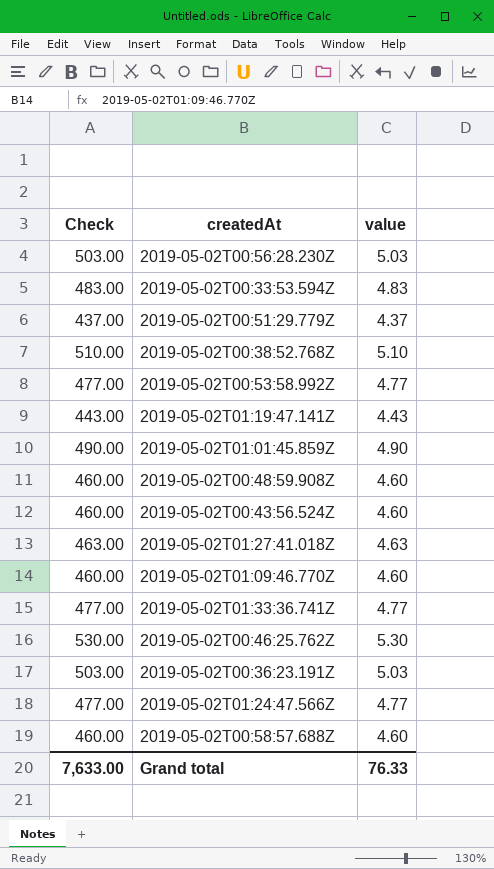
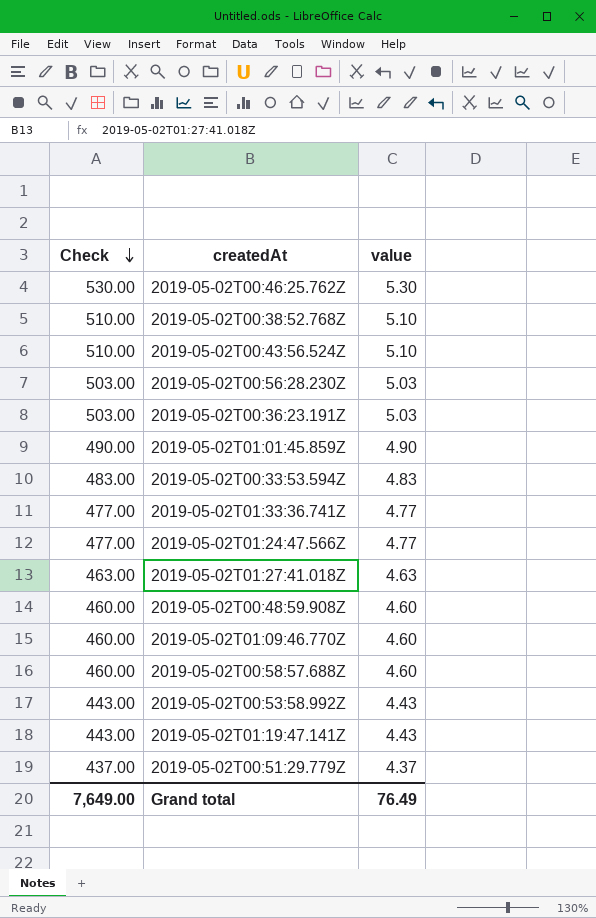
row order: none -> Check descending
2019-05-02T00:43:56.524Z | Check: 460.00 -> 510.00
2019-05-02T00:43:56.524Z | value: 4.60 -> 5.10
2019-05-02T00:53:58.992Z | Check: 477.00 -> 443.00
2019-05-02T00:53:58.992Z | value: 4.77 -> 4.43
Grand total | Check: 7,633.00 -> 7,649.00
Grand total | value: 76.33 -> 76.49

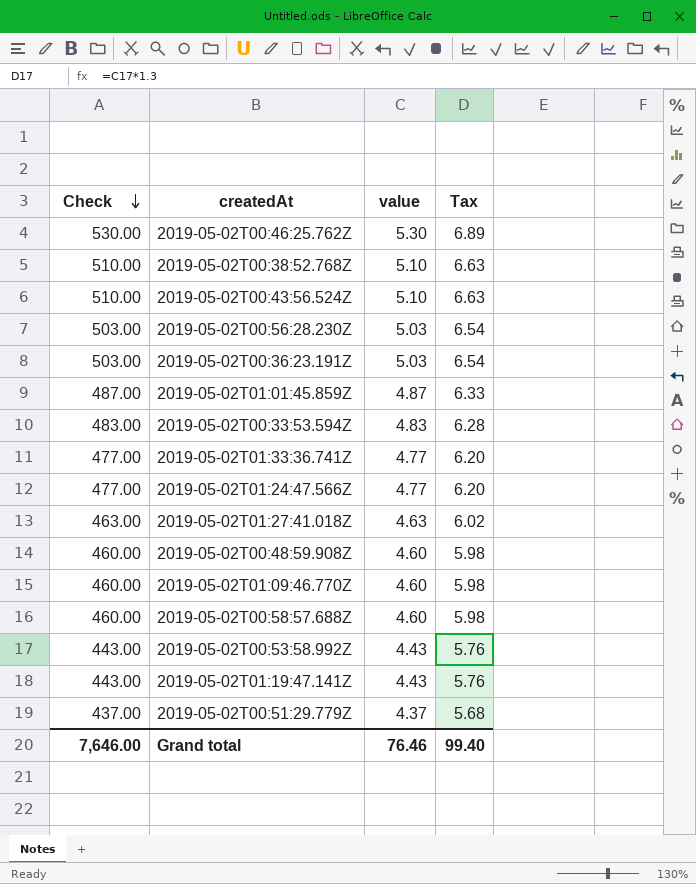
column Tax | formula: none -> [value] * 1.3
2019-05-02T01:01:45.859Z | Check: 490.00 -> 487.00
2019-05-02T01:01:45.859Z | value: 4.90 -> 4.87
Grand total | Check: 7,649.00 -> 7,646.00
Grand total | value: 76.49 -> 76.46

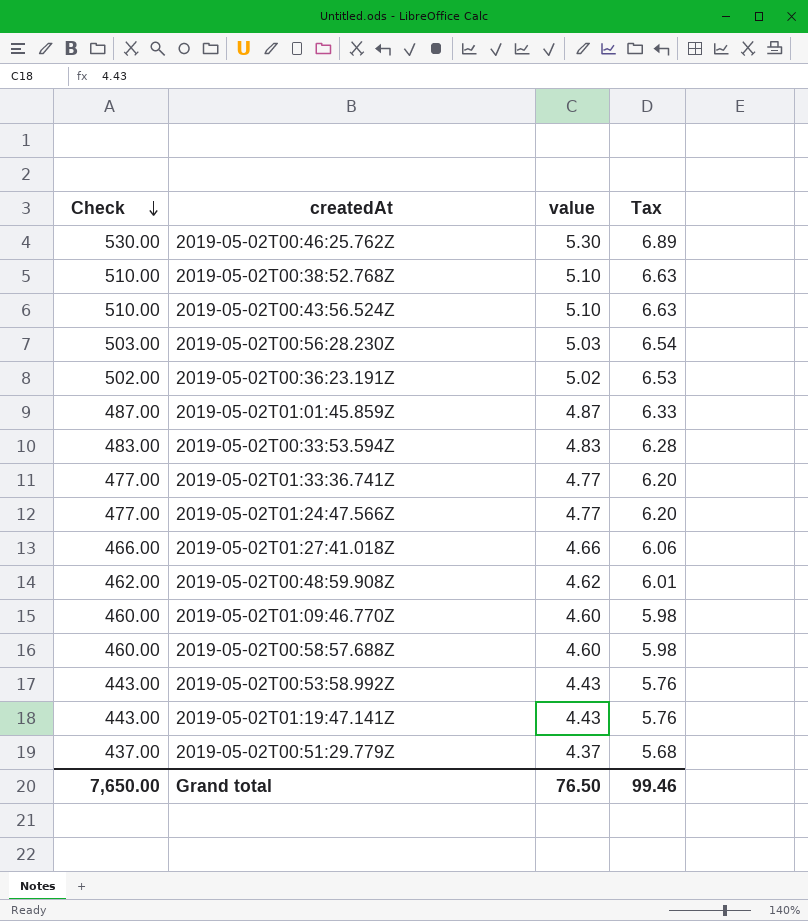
2019-05-02T00:36:23.191Z | Check: 503.00 -> 502.00
2019-05-02T00:36:23.191Z | value: 5.03 -> 5.02
2019-05-02T00:36:23.191Z | Tax: 6.54 -> 6.53
2019-05-02T01:27:41.018Z | Check: 463.00 -> 466.00
2019-05-02T01:27:41.018Z | value: 4.63 -> 4.66
2019-05-02T01:27:41.018Z | Tax: 6.02 -> 6.06
2019-05-02T00:48:59.908Z | Check: 460.00 -> 462.00
2019-05-02T00:48:59.908Z | value: 4.60 -> 4.62
2019-05-02T00:48:59.908Z | Tax: 5.98 -> 6.01
Grand total | Check: 7,646.00 -> 7,650.00
Grand total | value: 76.46 -> 76.50
Grand total | Tax: 99.40 -> 99.46

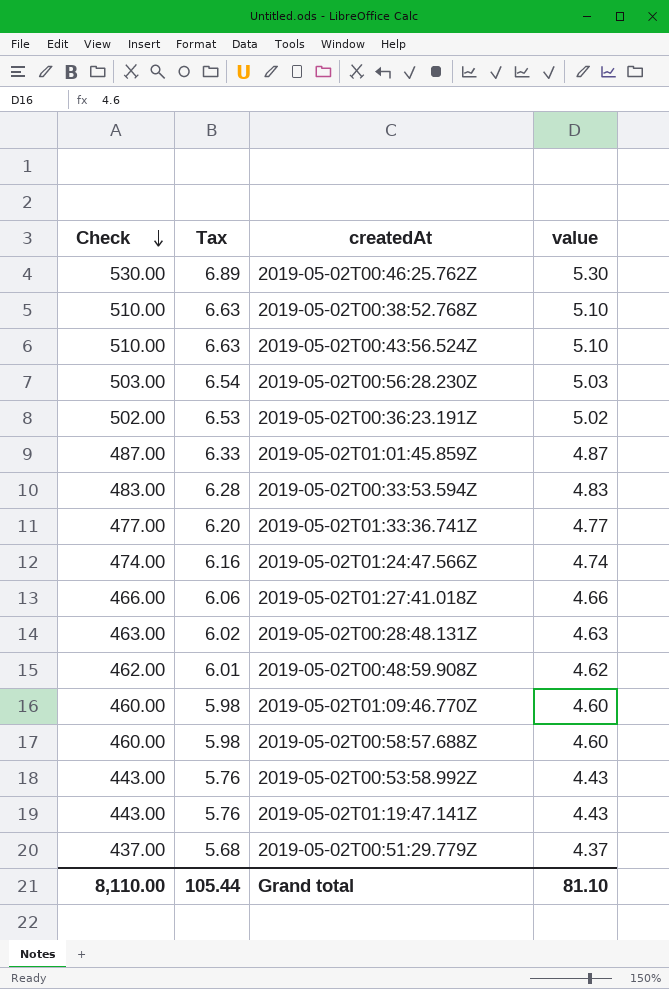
column Tax | position: 4 -> 2
2019-05-02T01:24:47.566Z | Check: 477.00 -> 474.00
2019-05-02T01:24:47.566Z | Tax: 6.20 -> 6.16
2019-05-02T01:24:47.566Z | value: 4.77 -> 4.74
row 2019-05-02T00:28:48.131Z: none -> 463.00 | 6.02 | 4.63
Grand total | Check: 7,650.00 -> 8,110.00
Grand total | Tax: 99.46 -> 105.44
Grand total | value: 76.50 -> 81.10

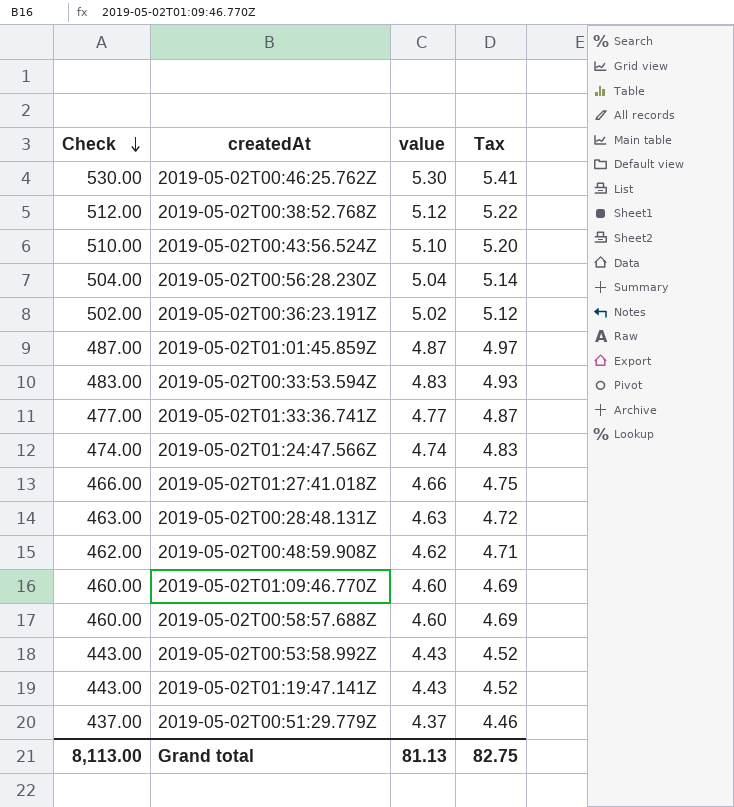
column Tax | formula: [value] * 1.3 -> [value] * 1.02
column Tax | position: 2 -> 4
2019-05-02T00:38:52.768Z | Check: 510.00 -> 512.00
2019-05-02T00:38:52.768Z | value: 5.10 -> 5.12
2019-05-02T00:56:28.230Z | Check: 503.00 -> 504.00
2019-05-02T00:56:28.230Z | value: 5.03 -> 5.04
Grand total | Check: 8,110.00 -> 8,113.00
Grand total | value: 81.10 -> 81.13
Grand total | Tax: 105.44 -> 82.75

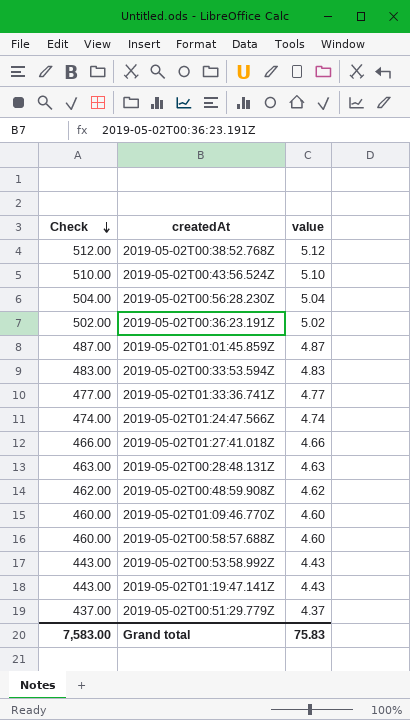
column Tax | formula: [value] * 1.02 -> none
row 2019-05-02T00:46:25.762Z: 530.00 | 5.30 | 5.41 -> none
Grand total | Check: 8,113.00 -> 7,583.00
Grand total | value: 81.13 -> 75.83

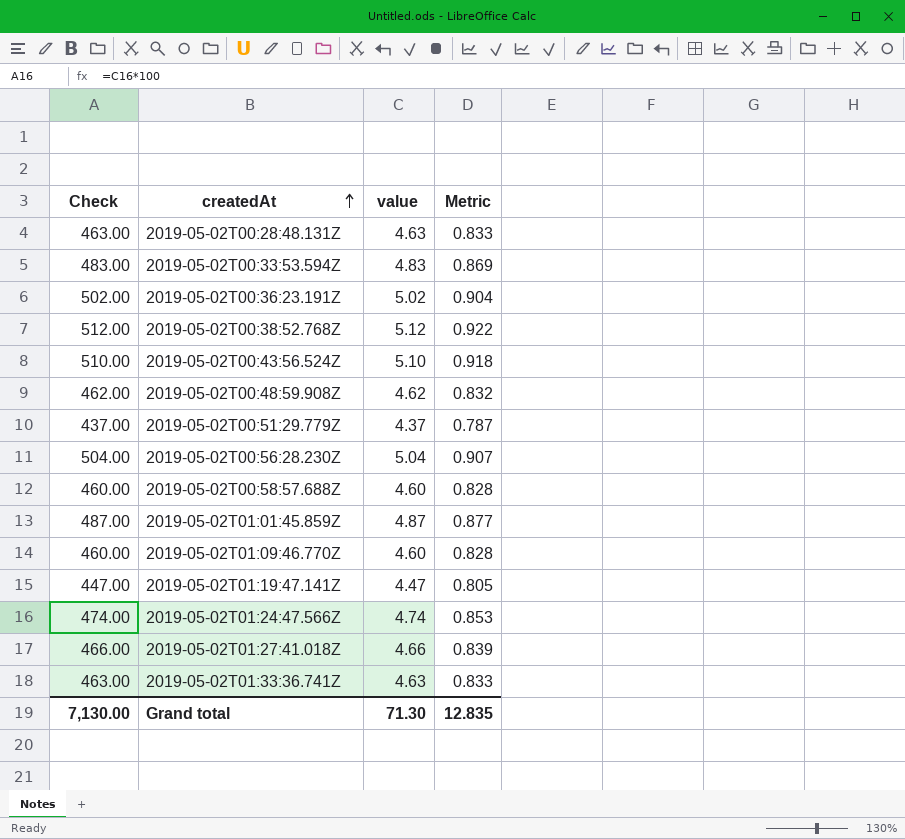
row order: Check descending -> createdAt ascending
column Metric | formula: none -> [value] * 0.18
row 2019-05-02T00:53:58.992Z: 443.00 | 4.43 -> none
2019-05-02T01:19:47.141Z | Check: 443.00 -> 447.00
2019-05-02T01:19:47.141Z | value: 4.43 -> 4.47
2019-05-02T01:33:36.741Z | Check: 477.00 -> 463.00
2019-05-02T01:33:36.741Z | value: 4.77 -> 4.63
Grand total | Check: 7,583.00 -> 7,130.00
Grand total | value: 75.83 -> 71.30

